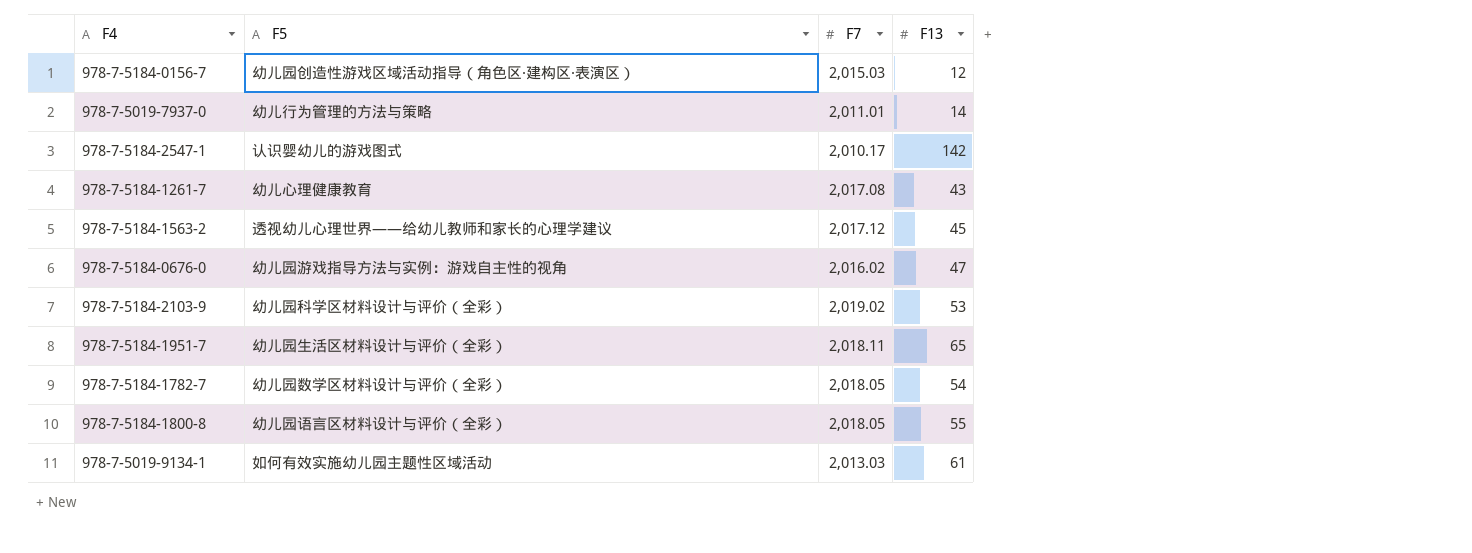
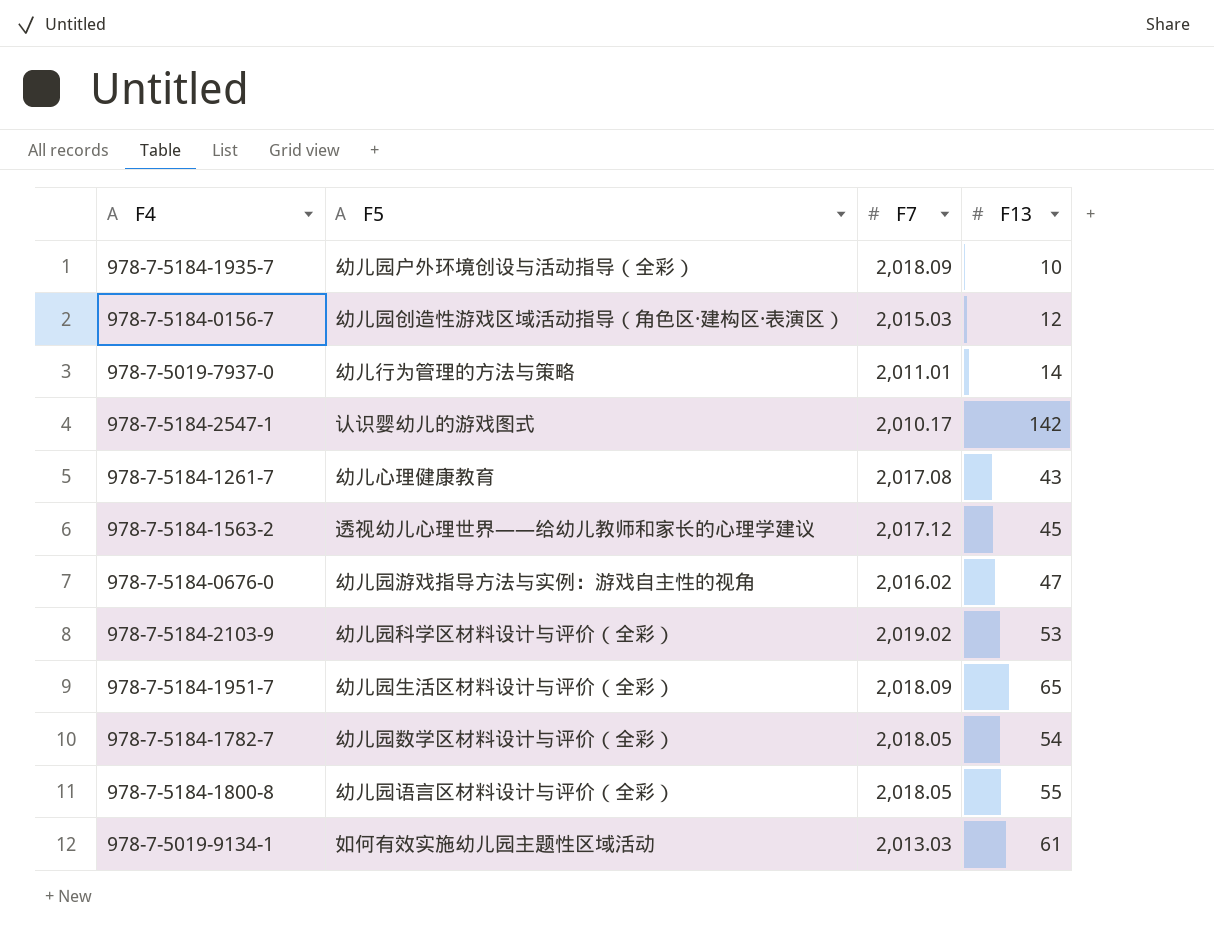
row 978-7-5184-1935-7: none -> 幼儿园户外环境创设与活动指导（全彩） | 2,018.09 | 10
978-7-5184-1951-7 | F7: 2,018.11 -> 2,018.09

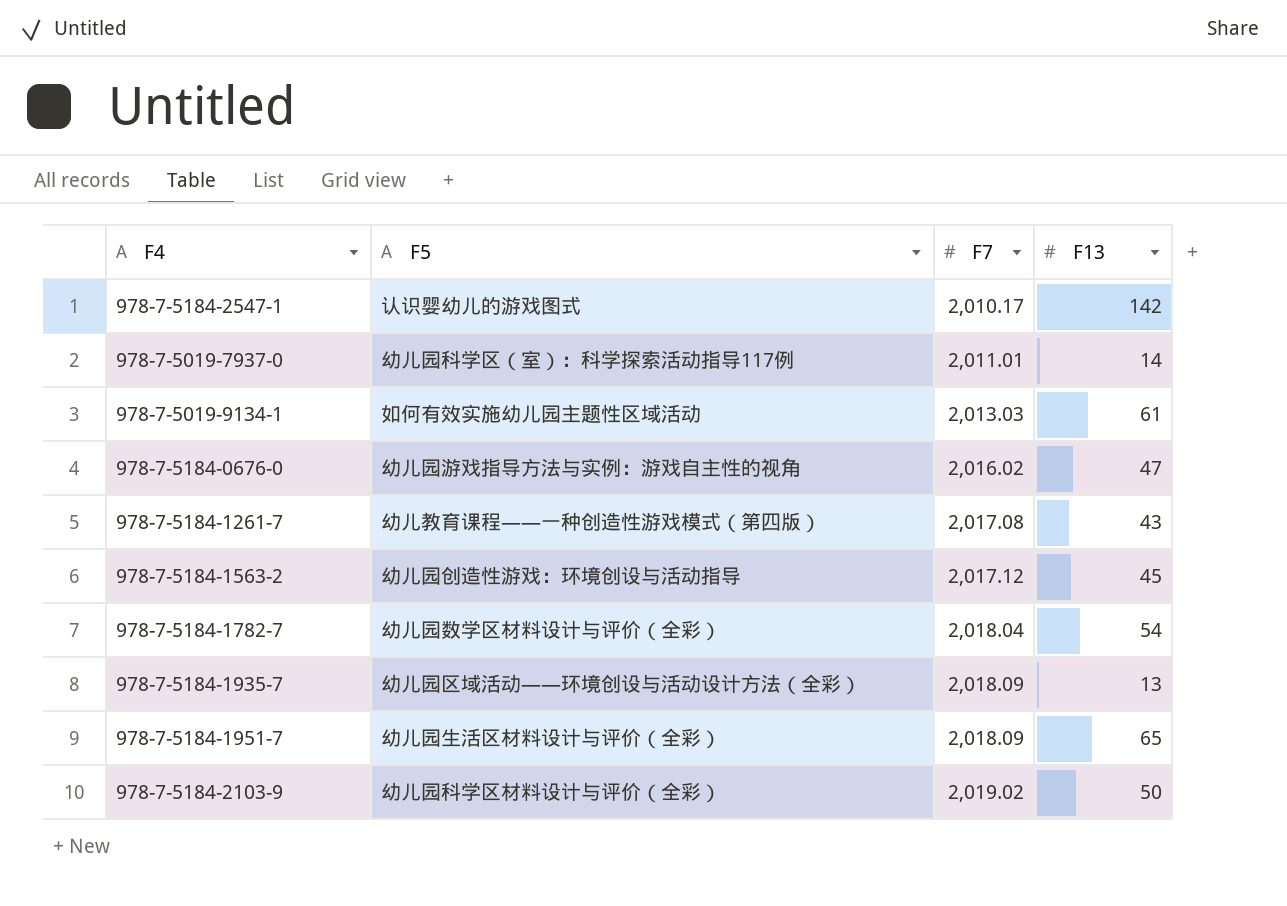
row order: none -> F7 ascending
row 978-7-5184-0156-7: 幼儿园创造性游戏区域活动指导（角色区·建构区·表演区） | 2,015.03 | 12 -> none
row 978-7-5184-1800-8: 幼儿园语言区材料设计与评价（全彩） | 2,018.05 | 55 -> none
978-7-5019-7937-0 | F5: 幼儿行为管理的方法与策略 -> 幼儿园科学区（室）：科学探索活动指导117例
978-7-5184-1261-7 | F5: 幼儿心理健康教育 -> 幼儿教育课程——一种创造性游戏模式（第四版）
978-7-5184-1563-2 | F5: 透视幼儿心理世界——给幼儿教师和家长的心理学建议 -> 幼儿园创造性游戏：环境创设与活动指导
978-7-5184-1782-7 | F7: 2,018.05 -> 2,018.04
978-7-5184-1935-7 | F5: 幼儿园户外环境创设与活动指导（全彩） -> 幼儿园区域活动——环境创设与活动设计方法（全彩）
978-7-5184-1935-7 | F13: 10 -> 13
978-7-5184-2103-9 | F13: 53 -> 50

